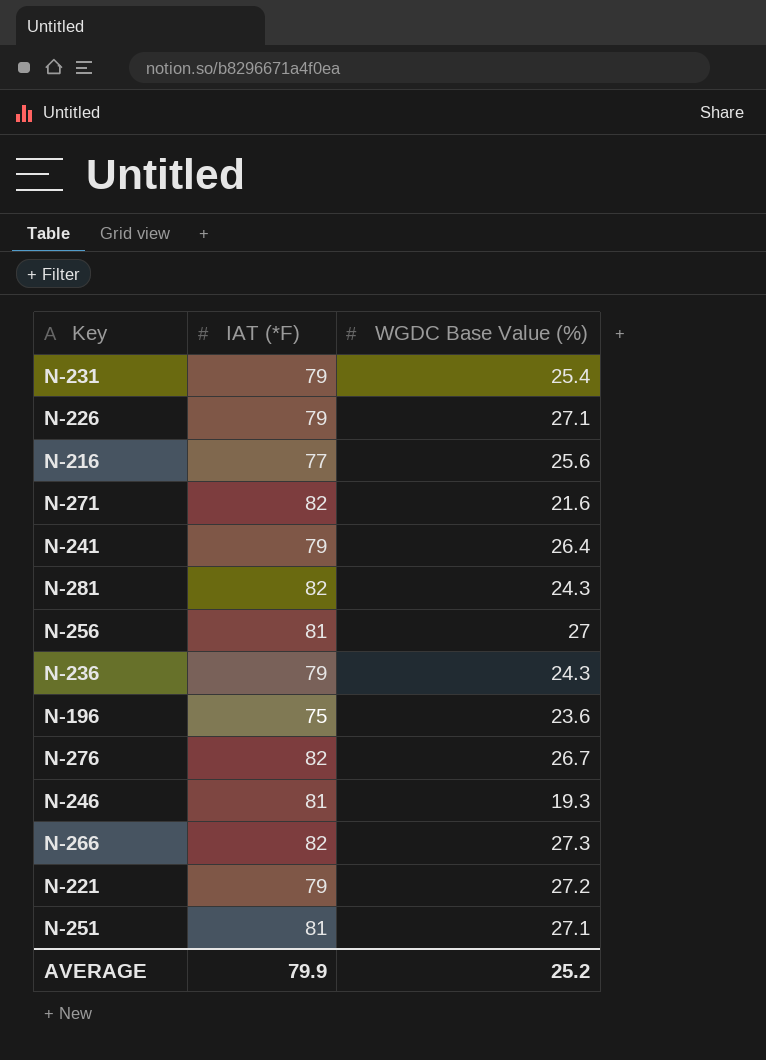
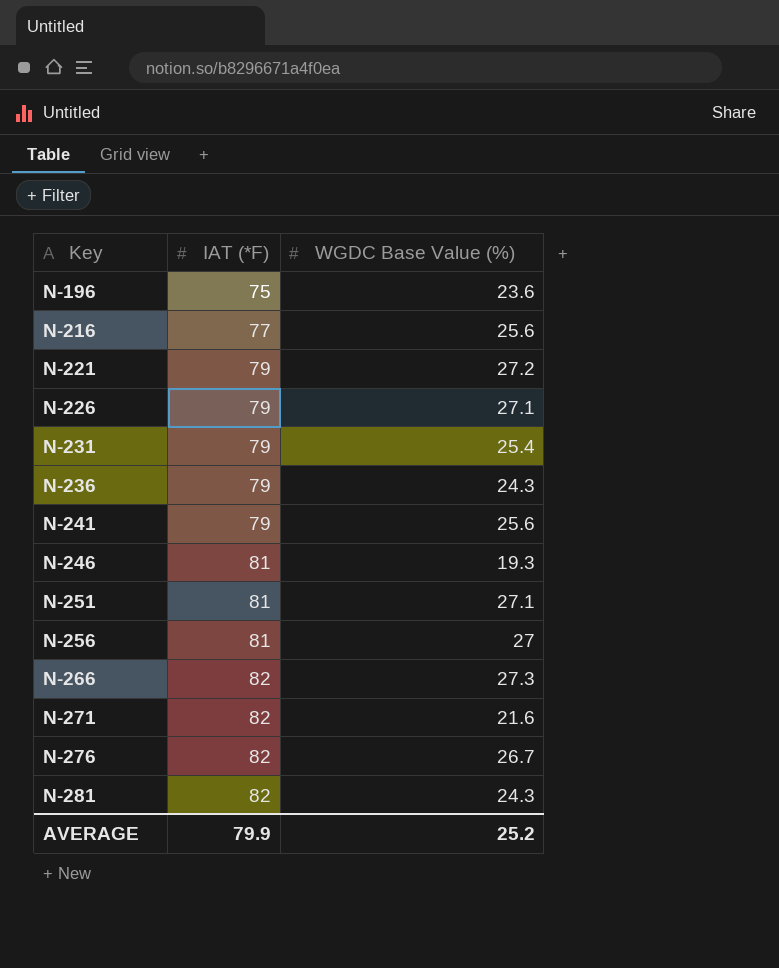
row order: none -> Key ascending
N-241 | WGDC Base Value (%): 26.4 -> 25.6

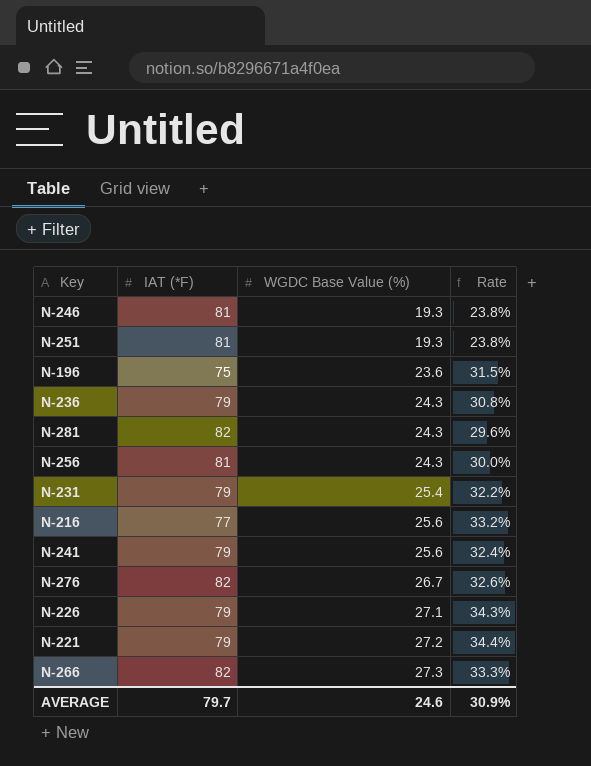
row order: Key ascending -> WGDC Base Value (%) ascending
column Rate | formula: none -> [WGDC Base Value (%)] / [IAT (*F)]
row N-271: 82 | 21.6 -> none
N-251 | WGDC Base Value (%): 27.1 -> 19.3
N-256 | WGDC Base Value (%): 27 -> 24.3
AVERAGE | IAT (*F): 79.9 -> 79.7
AVERAGE | WGDC Base Value (%): 25.2 -> 24.6

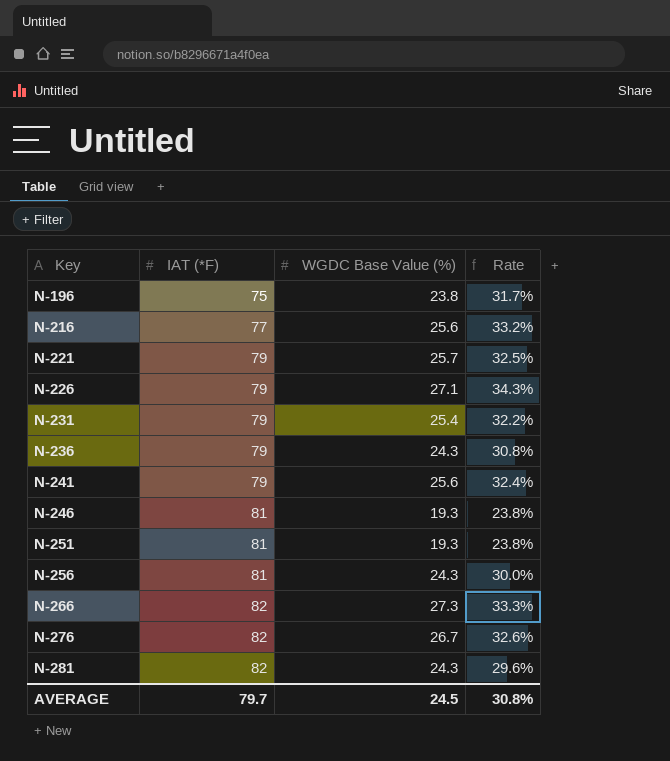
row order: WGDC Base Value (%) ascending -> Key ascending
N-196 | WGDC Base Value (%): 23.6 -> 23.8
N-196 | Rate: 31.5% -> 31.7%
N-221 | WGDC Base Value (%): 27.2 -> 25.7
N-221 | Rate: 34.4% -> 32.5%
AVERAGE | WGDC Base Value (%): 24.6 -> 24.5
AVERAGE | Rate: 30.9% -> 30.8%

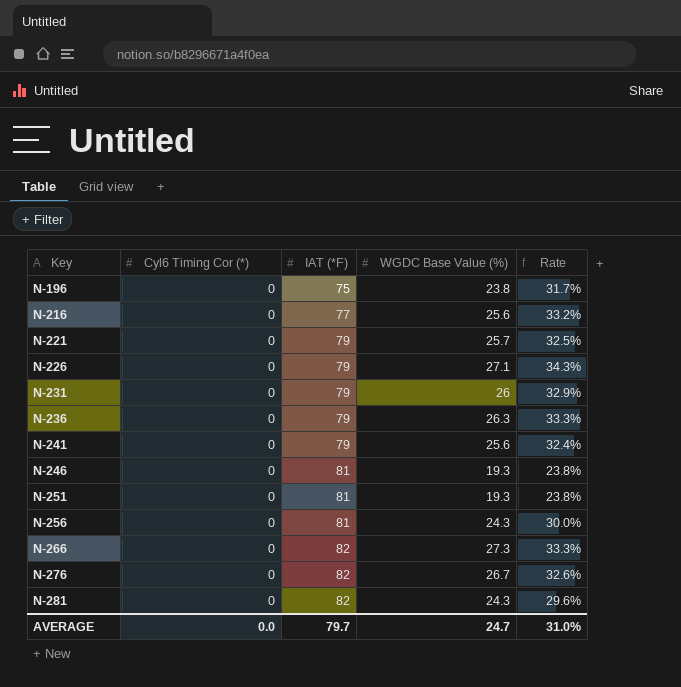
column Cyl6 Timing Cor (*) | position: none -> 2
N-231 | WGDC Base Value (%): 25.4 -> 26
N-231 | Rate: 32.2% -> 32.9%
N-236 | WGDC Base Value (%): 24.3 -> 26.3
N-236 | Rate: 30.8% -> 33.3%
AVERAGE | WGDC Base Value (%): 24.5 -> 24.7
AVERAGE | Rate: 30.8% -> 31.0%

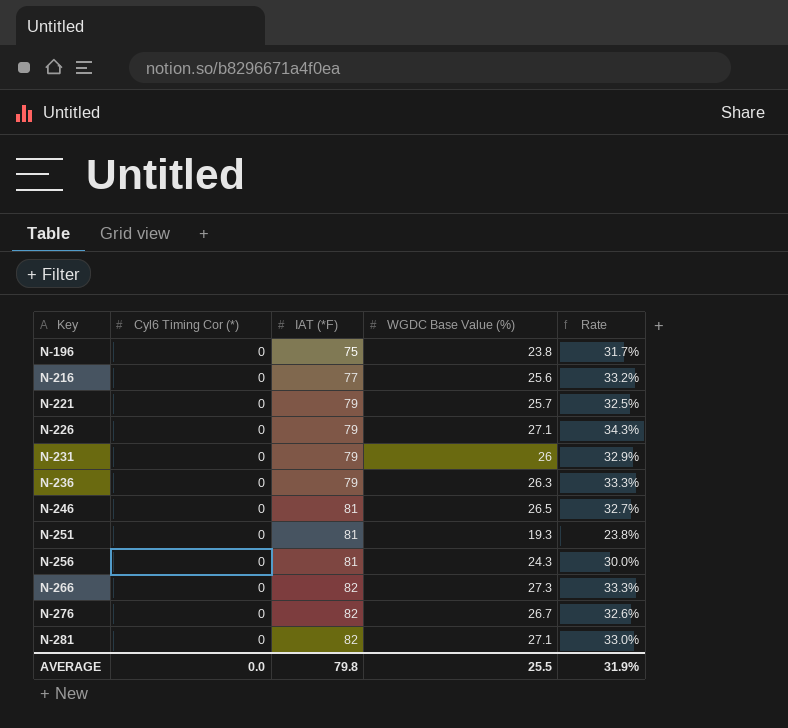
row N-241: 0 | 79 | 25.6 | 32.4% -> none
N-246 | WGDC Base Value (%): 19.3 -> 26.5
N-246 | Rate: 23.8% -> 32.7%
N-281 | WGDC Base Value (%): 24.3 -> 27.1
N-281 | Rate: 29.6% -> 33.0%
AVERAGE | IAT (*F): 79.7 -> 79.8
AVERAGE | WGDC Base Value (%): 24.7 -> 25.5
AVERAGE | Rate: 31.0% -> 31.9%

